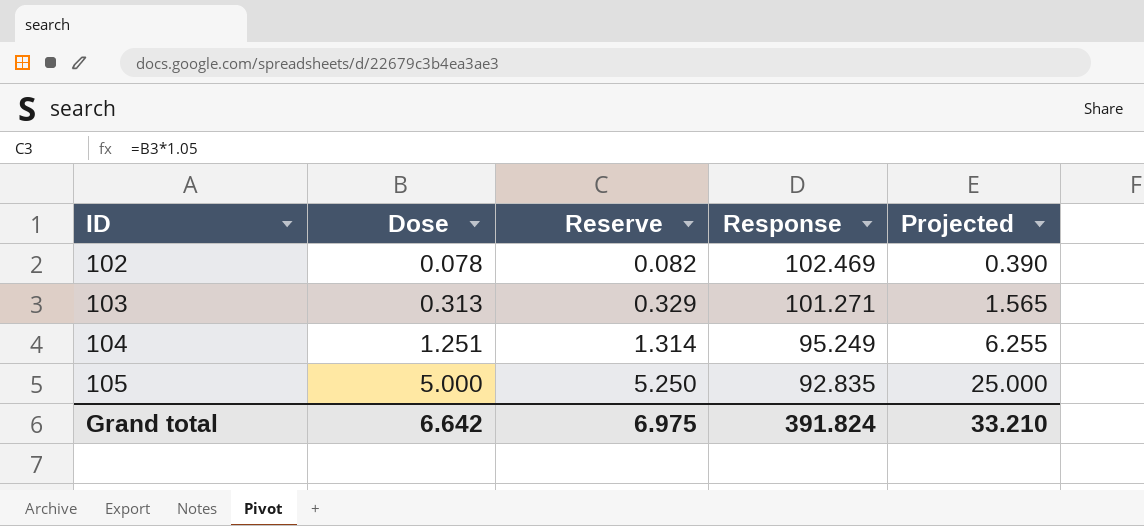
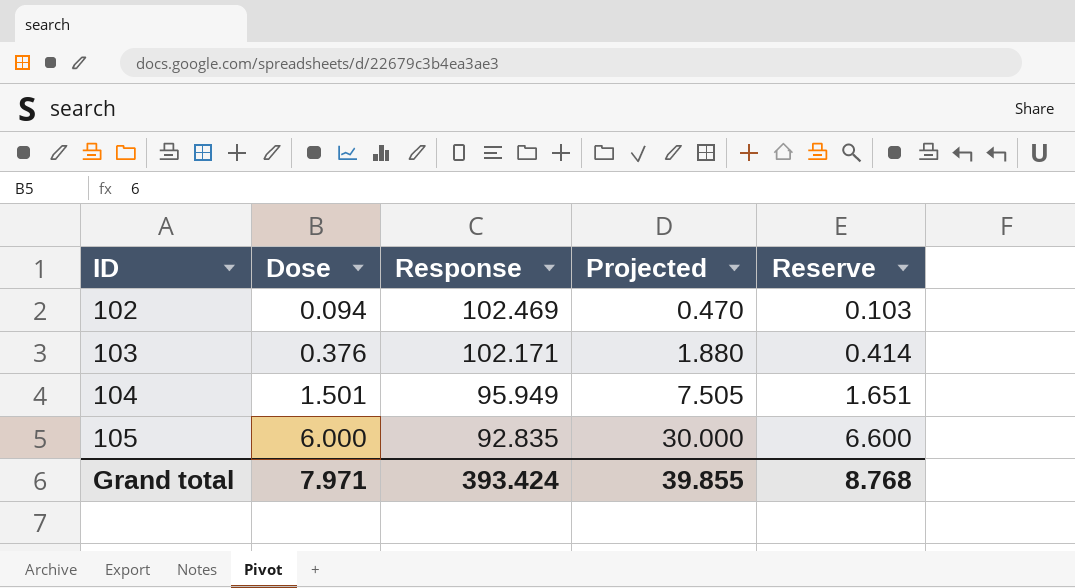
column Reserve | formula: [Dose] * 1.05 -> [Dose] * 1.1
column Reserve | position: 3 -> 5
102 | Dose: 0.078 -> 0.094
102 | Projected: 0.390 -> 0.470
103 | Dose: 0.313 -> 0.376
103 | Response: 101.271 -> 102.171
103 | Projected: 1.565 -> 1.880
104 | Dose: 1.251 -> 1.501
104 | Response: 95.249 -> 95.949
104 | Projected: 6.255 -> 7.505
105 | Dose: 5.000 -> 6.000
105 | Projected: 25.000 -> 30.000
Grand total | Dose: 6.642 -> 7.971
Grand total | Response: 391.824 -> 393.424
Grand total | Projected: 33.210 -> 39.855
Grand total | Reserve: 6.975 -> 8.768

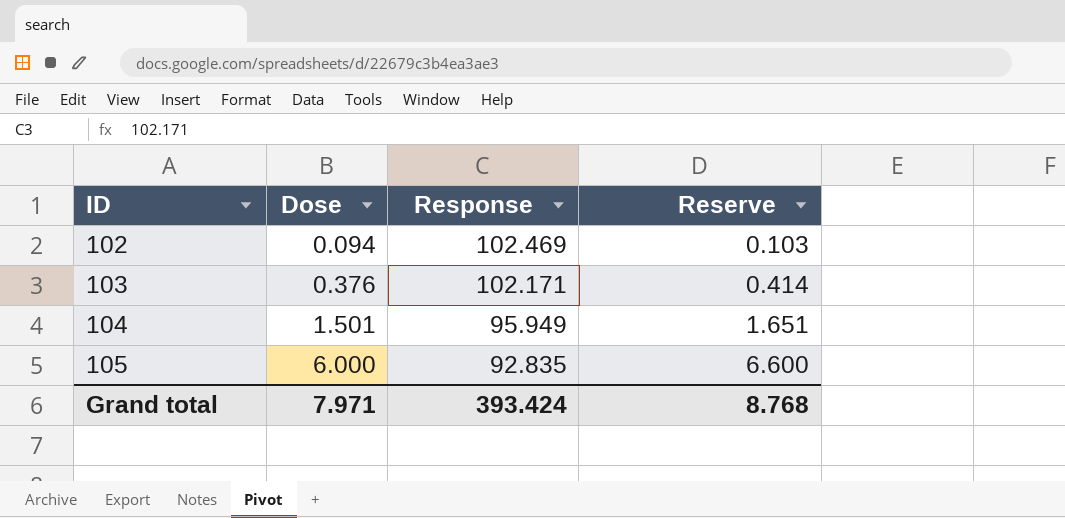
column Projected | formula: [Dose] * 5 -> none

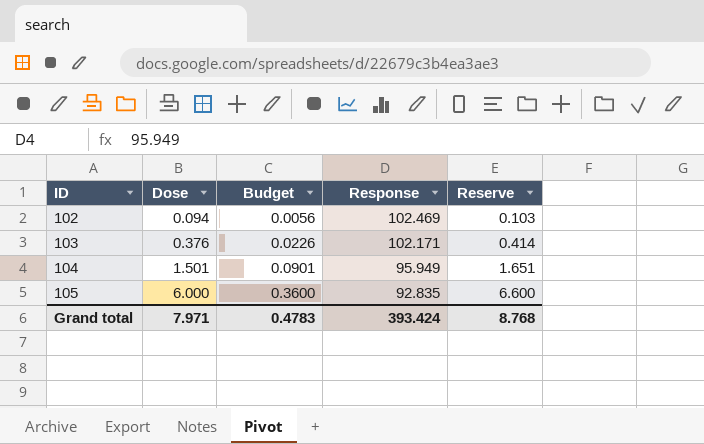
column Budget | formula: none -> [Dose] * 0.06

